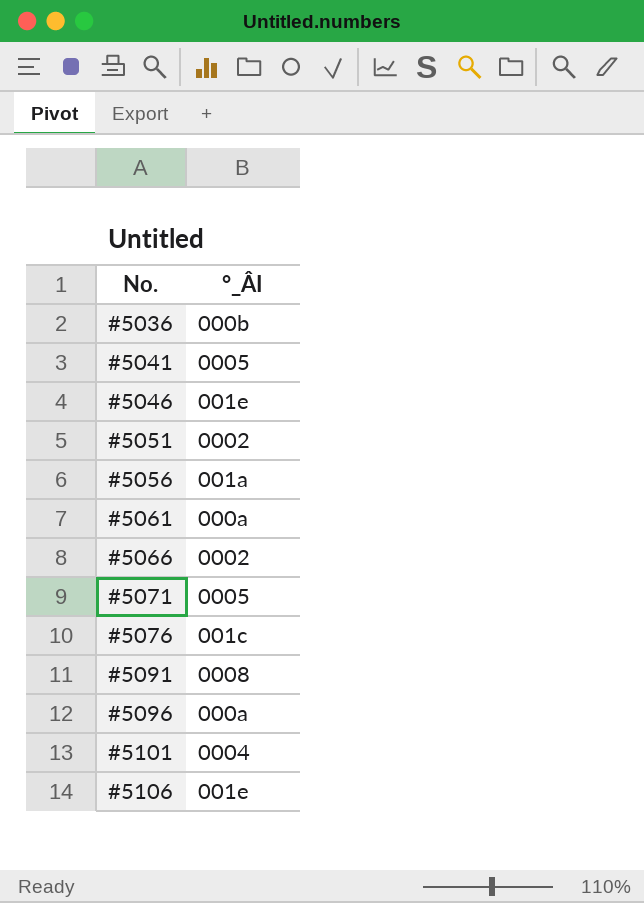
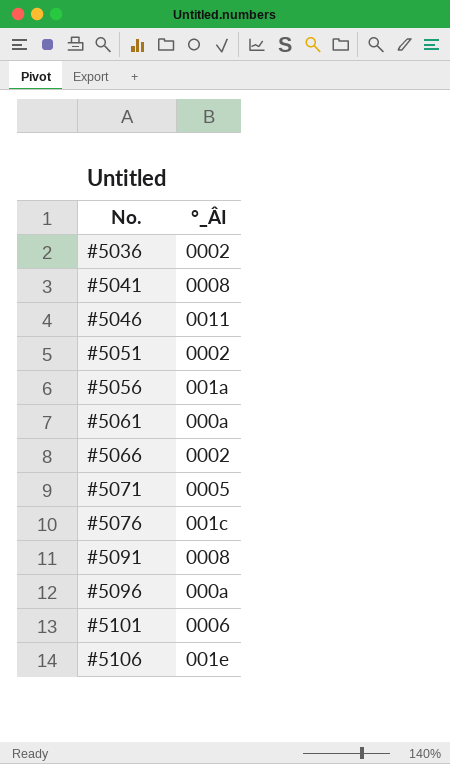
#5036 | °_ÂI: 000b -> 0002
#5041 | °_ÂI: 0005 -> 0008
#5046 | °_ÂI: 001e -> 0011
#5101 | °_ÂI: 0004 -> 0006

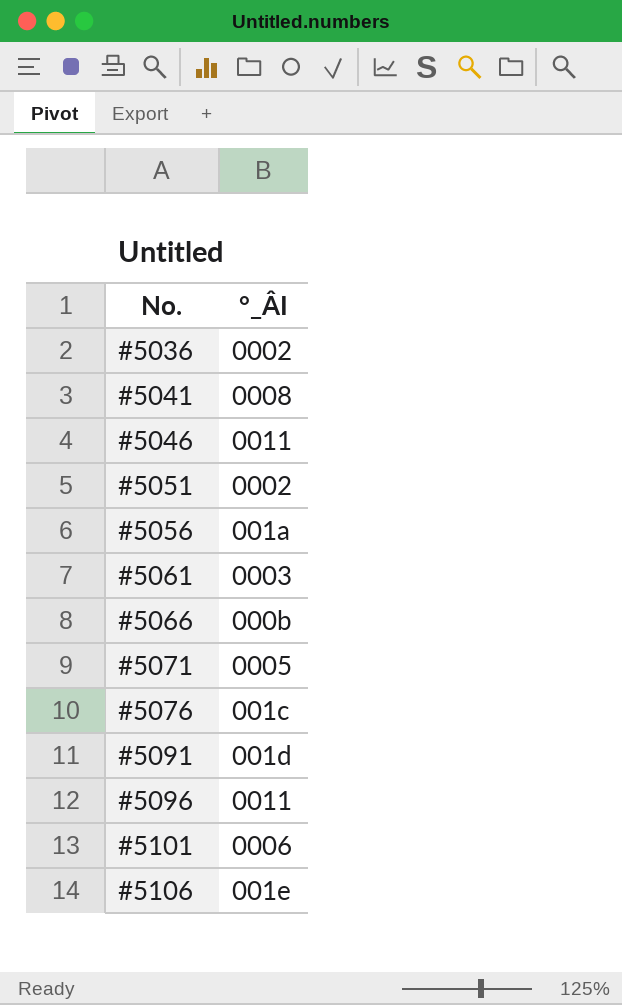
#5061 | °_ÂI: 000a -> 0003
#5066 | °_ÂI: 0002 -> 000b
#5091 | °_ÂI: 0008 -> 001d
#5096 | °_ÂI: 000a -> 0011

